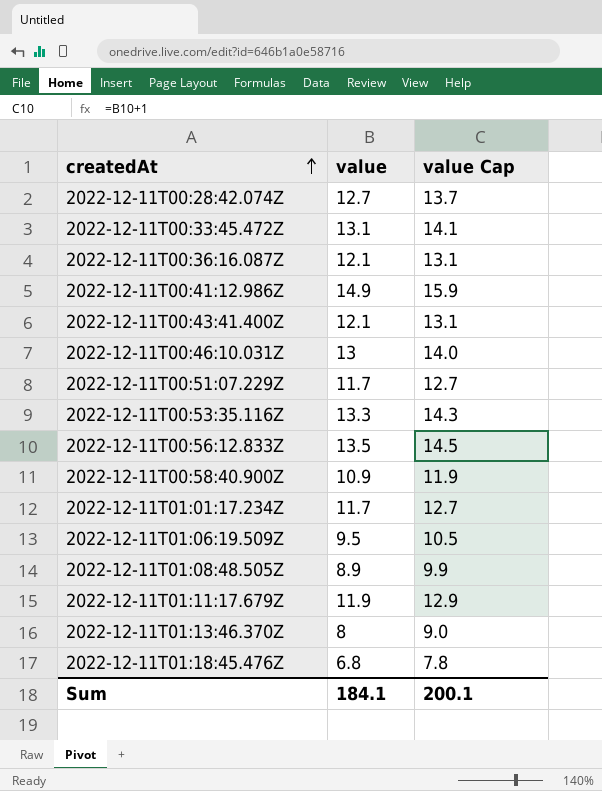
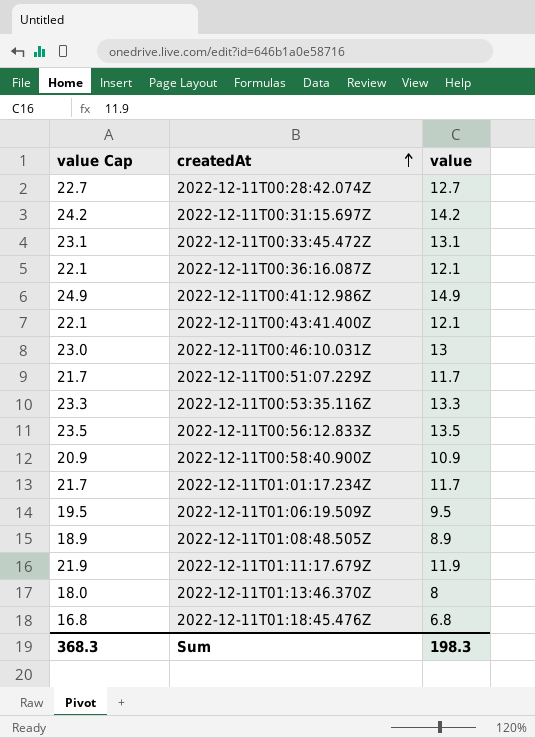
column value Cap | formula: [value] + 1 -> [value] + 10
column value Cap | position: 3 -> 1
row 2022-12-11T00:31:15.697Z: none -> 24.2 | 14.2
Sum | value Cap: 200.1 -> 368.3
Sum | value: 184.1 -> 198.3

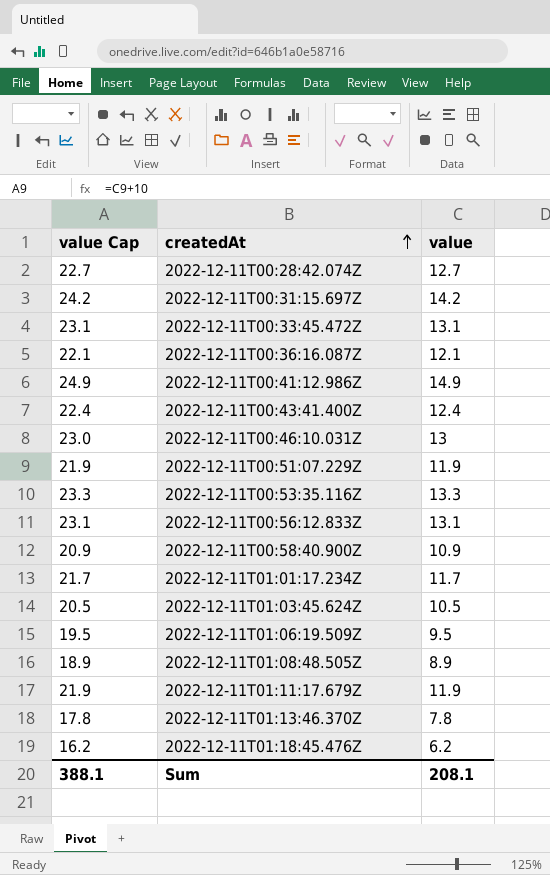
2022-12-11T00:43:41.400Z | value Cap: 22.1 -> 22.4
2022-12-11T00:43:41.400Z | value: 12.1 -> 12.4
2022-12-11T00:51:07.229Z | value Cap: 21.7 -> 21.9
2022-12-11T00:51:07.229Z | value: 11.7 -> 11.9
2022-12-11T00:56:12.833Z | value Cap: 23.5 -> 23.1
2022-12-11T00:56:12.833Z | value: 13.5 -> 13.1
row 2022-12-11T01:03:45.624Z: none -> 20.5 | 10.5
2022-12-11T01:13:46.370Z | value Cap: 18.0 -> 17.8
2022-12-11T01:13:46.370Z | value: 8 -> 7.8
2022-12-11T01:18:45.476Z | value Cap: 16.8 -> 16.2
2022-12-11T01:18:45.476Z | value: 6.8 -> 6.2
Sum | value Cap: 368.3 -> 388.1
Sum | value: 198.3 -> 208.1

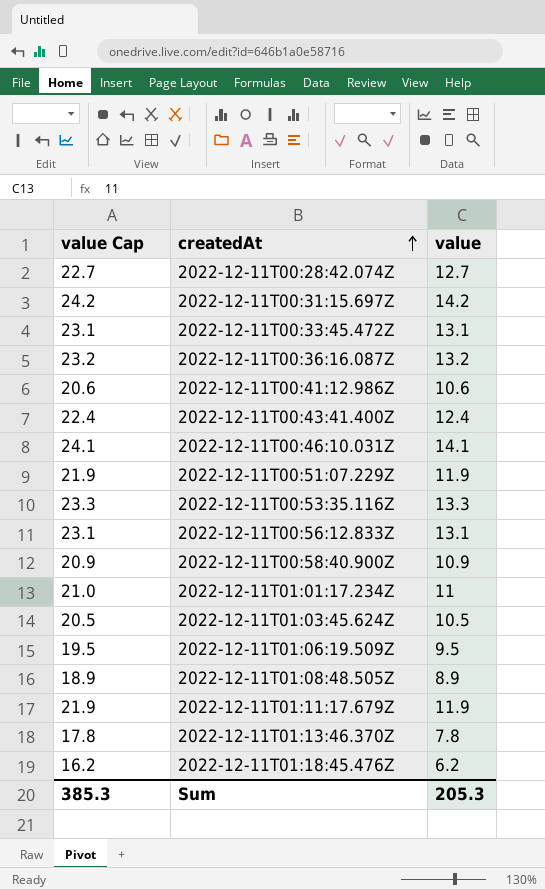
2022-12-11T00:36:16.087Z | value Cap: 22.1 -> 23.2
2022-12-11T00:36:16.087Z | value: 12.1 -> 13.2
2022-12-11T00:41:12.986Z | value Cap: 24.9 -> 20.6
2022-12-11T00:41:12.986Z | value: 14.9 -> 10.6
2022-12-11T00:46:10.031Z | value Cap: 23.0 -> 24.1
2022-12-11T00:46:10.031Z | value: 13 -> 14.1
2022-12-11T01:01:17.234Z | value Cap: 21.7 -> 21.0
2022-12-11T01:01:17.234Z | value: 11.7 -> 11
Sum | value Cap: 388.1 -> 385.3
Sum | value: 208.1 -> 205.3

